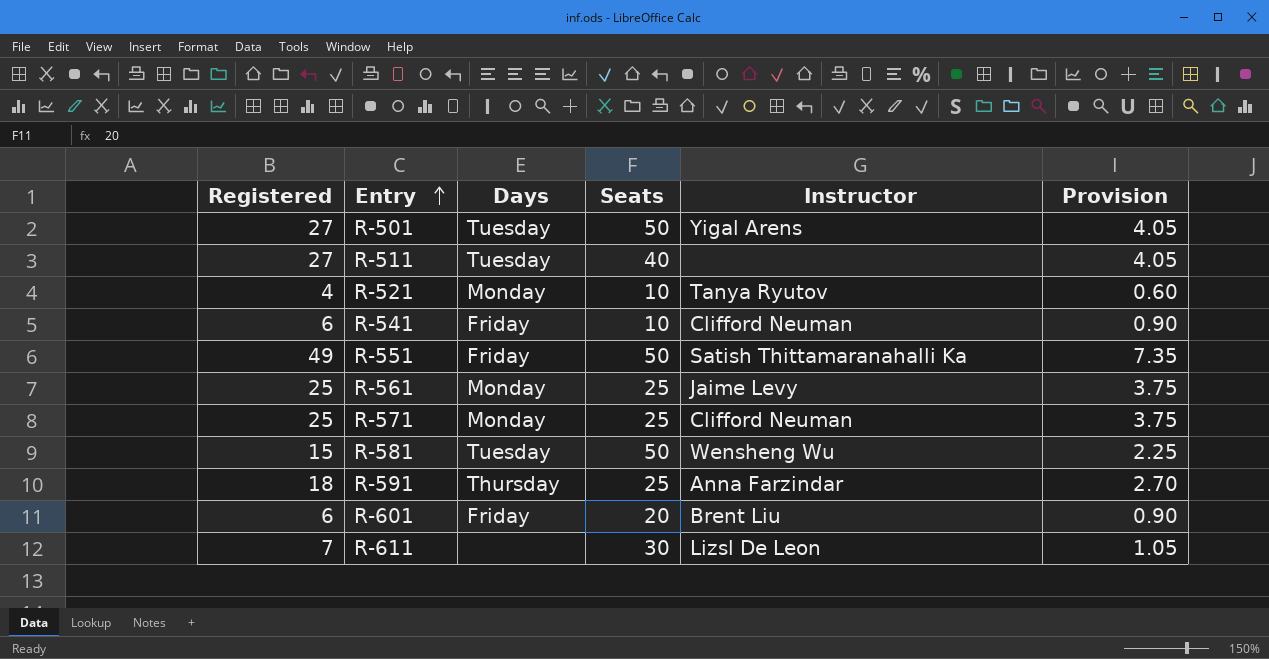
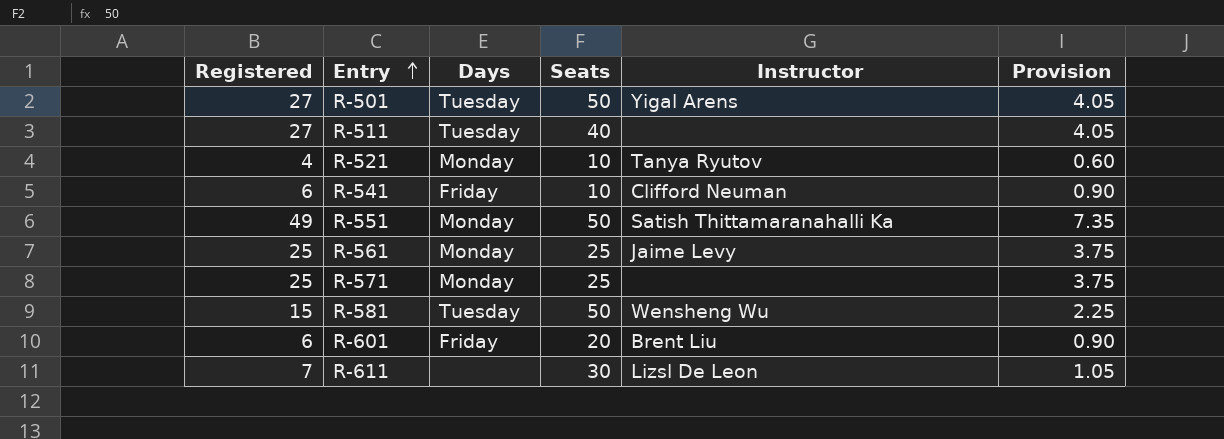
row R-591: 18 | Thursday | 25 | Anna Farzindar | 2.70 -> none
R-551 | Days: Friday -> Monday
R-571 | Instructor: Clifford Neuman -> none

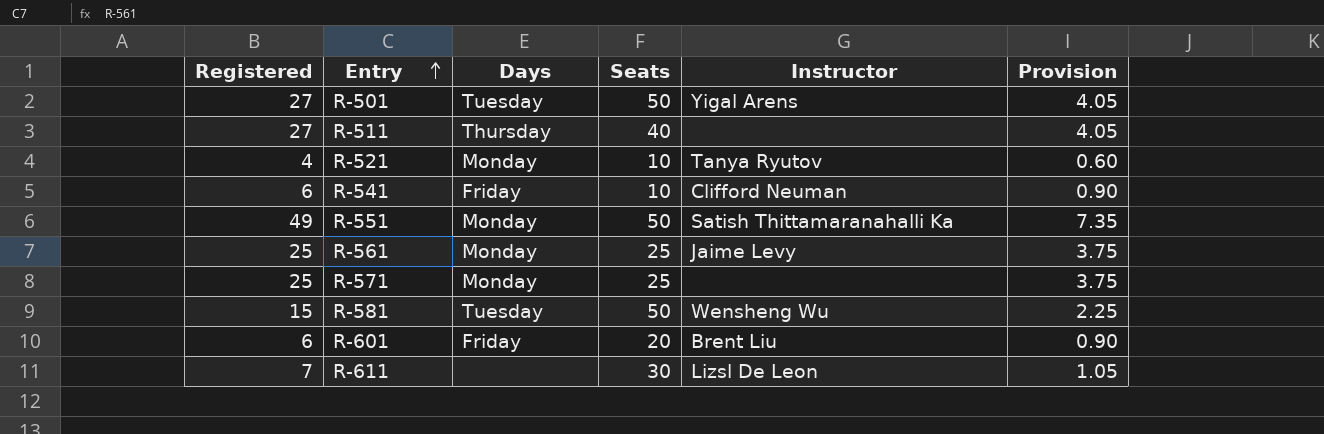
R-511 | Days: Tuesday -> Thursday

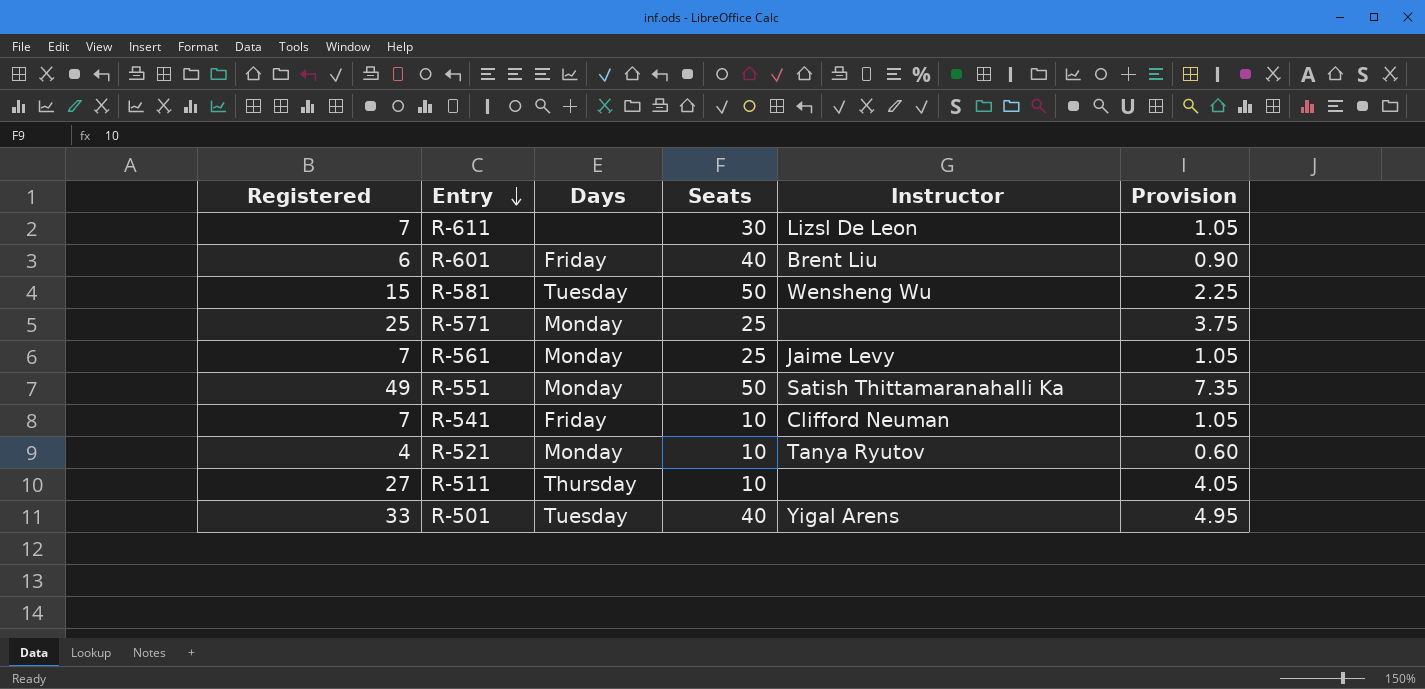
row order: Entry ascending -> Entry descending
R-601 | Seats: 20 -> 40
R-561 | Registered: 25 -> 7
R-561 | Provision: 3.75 -> 1.05
R-541 | Registered: 6 -> 7
R-541 | Provision: 0.90 -> 1.05
R-511 | Seats: 40 -> 10
R-501 | Registered: 27 -> 33
R-501 | Seats: 50 -> 40
R-501 | Provision: 4.05 -> 4.95

